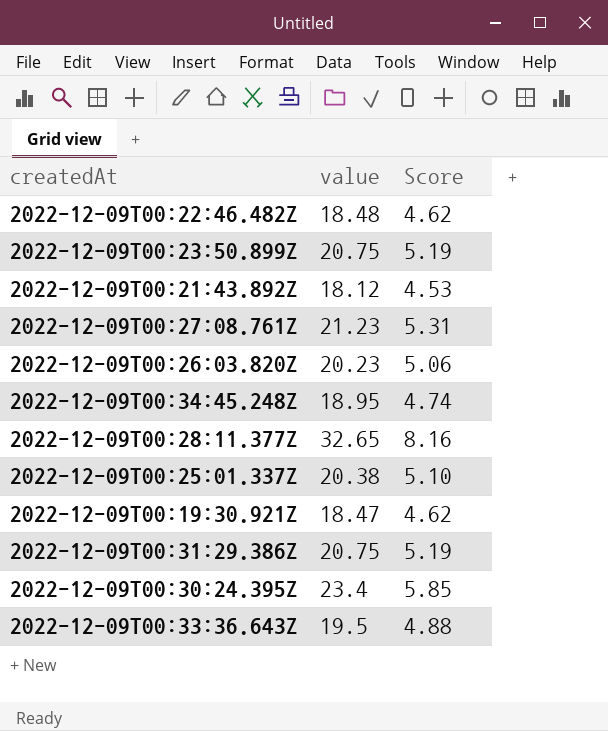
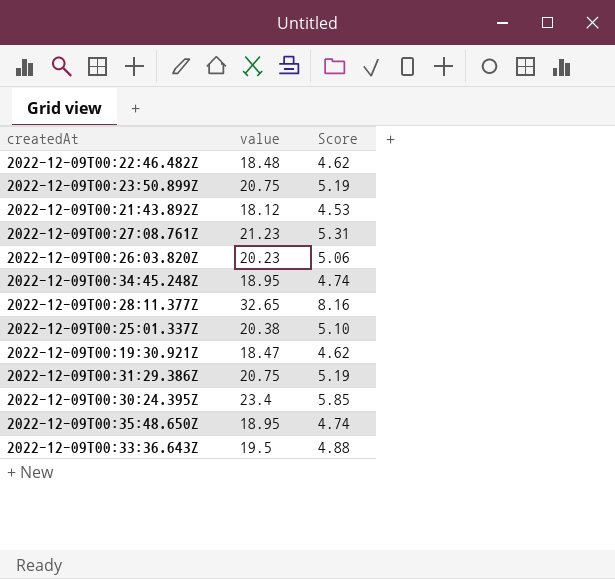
row 2022-12-09T00:35:48.650Z: none -> 18.95 | 4.74

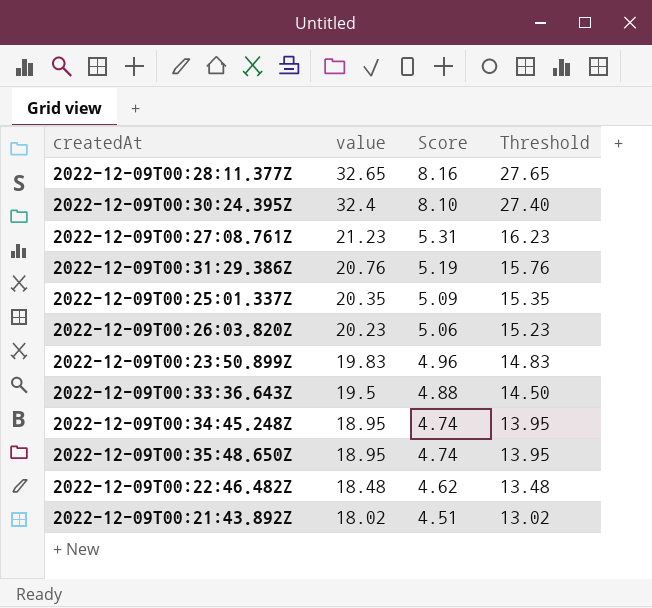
row order: none -> value descending
column Threshold | formula: none -> [value] - 5
row 2022-12-09T00:19:30.921Z: 18.47 | 4.62 -> none
2022-12-09T00:30:24.395Z | value: 23.4 -> 32.4
2022-12-09T00:30:24.395Z | Score: 5.85 -> 8.10
2022-12-09T00:31:29.386Z | value: 20.75 -> 20.76
2022-12-09T00:25:01.337Z | value: 20.38 -> 20.35
2022-12-09T00:25:01.337Z | Score: 5.10 -> 5.09
2022-12-09T00:23:50.899Z | value: 20.75 -> 19.83
2022-12-09T00:23:50.899Z | Score: 5.19 -> 4.96
2022-12-09T00:21:43.892Z | value: 18.12 -> 18.02
2022-12-09T00:21:43.892Z | Score: 4.53 -> 4.51

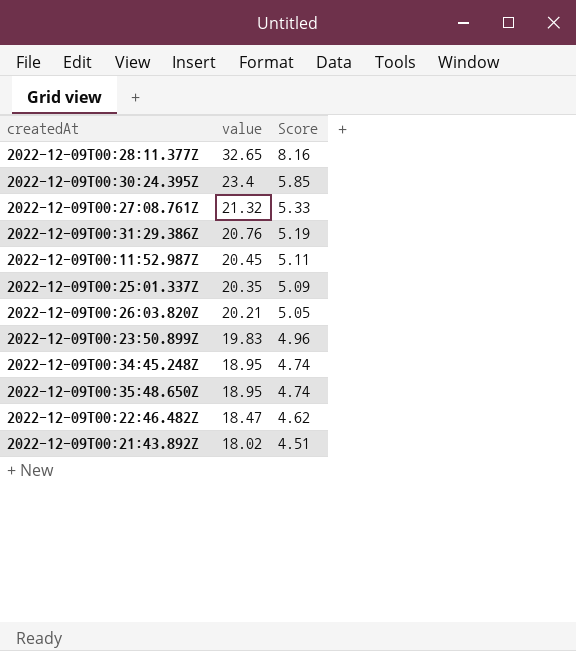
column Threshold | formula: [value] - 5 -> none
row 2022-12-09T00:33:36.643Z: 19.5 | 4.88 | 14.50 -> none
2022-12-09T00:30:24.395Z | value: 32.4 -> 23.4
2022-12-09T00:30:24.395Z | Score: 8.10 -> 5.85
2022-12-09T00:27:08.761Z | value: 21.23 -> 21.32
2022-12-09T00:27:08.761Z | Score: 5.31 -> 5.33
row 2022-12-09T00:11:52.987Z: none -> 20.45 | 5.11
2022-12-09T00:26:03.820Z | value: 20.23 -> 20.21
2022-12-09T00:26:03.820Z | Score: 5.06 -> 5.05
2022-12-09T00:22:46.482Z | value: 18.48 -> 18.47

